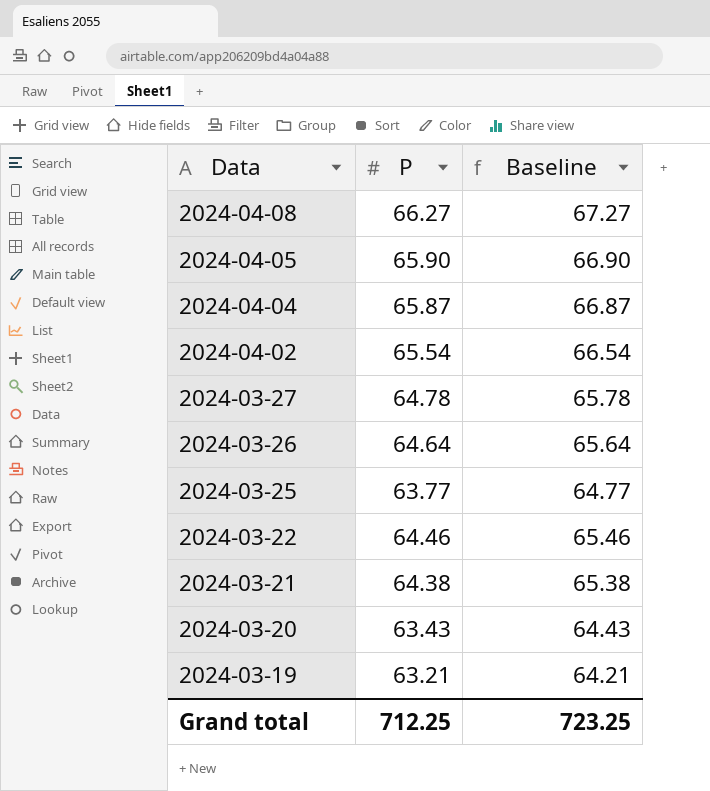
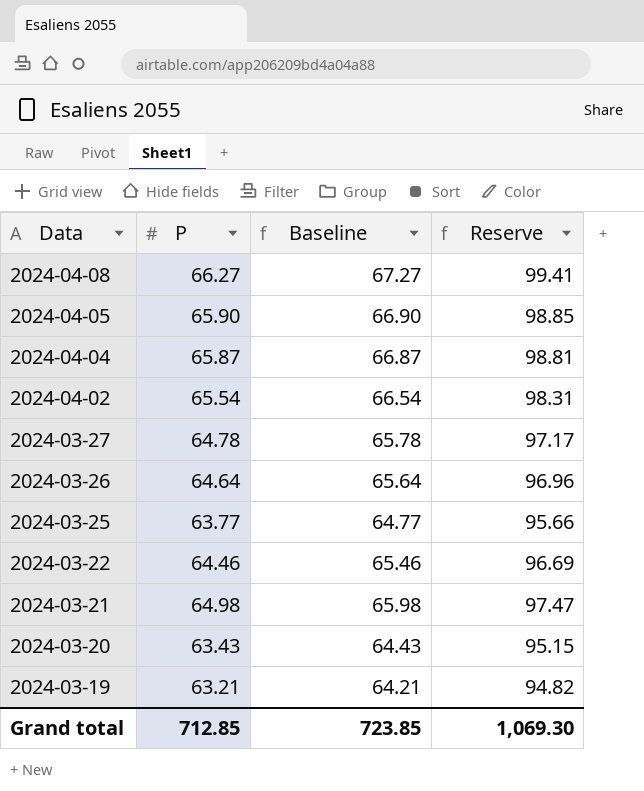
column Reserve | formula: none -> [P] * 1.5
2024-03-21 | P: 64.38 -> 64.98
2024-03-21 | Baseline: 65.38 -> 65.98
Grand total | P: 712.25 -> 712.85
Grand total | Baseline: 723.25 -> 723.85

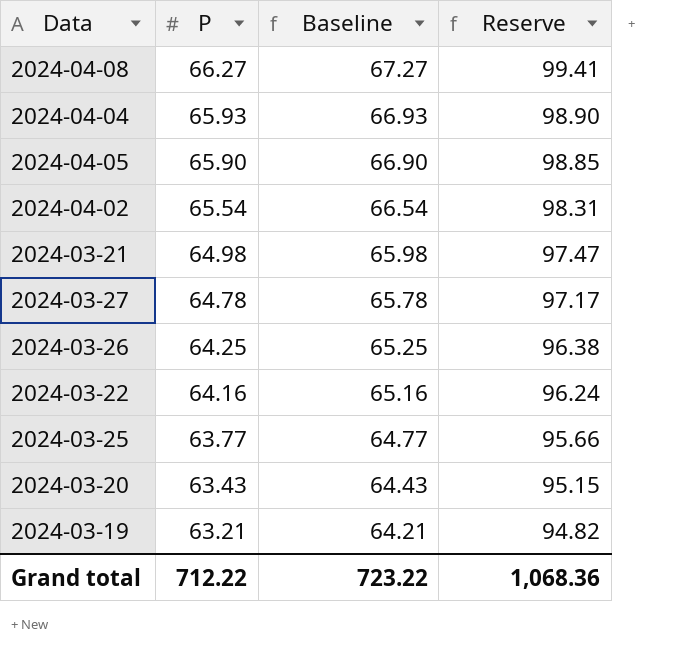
row order: Data descending -> P descending
2024-04-04 | P: 65.87 -> 65.93
2024-04-04 | Baseline: 66.87 -> 66.93
2024-04-04 | Reserve: 98.81 -> 98.90
2024-03-26 | P: 64.64 -> 64.25
2024-03-26 | Baseline: 65.64 -> 65.25
2024-03-26 | Reserve: 96.96 -> 96.38
2024-03-22 | P: 64.46 -> 64.16
2024-03-22 | Baseline: 65.46 -> 65.16
2024-03-22 | Reserve: 96.69 -> 96.24
Grand total | P: 712.85 -> 712.22
Grand total | Baseline: 723.85 -> 723.22
Grand total | Reserve: 1,069.30 -> 1,068.36

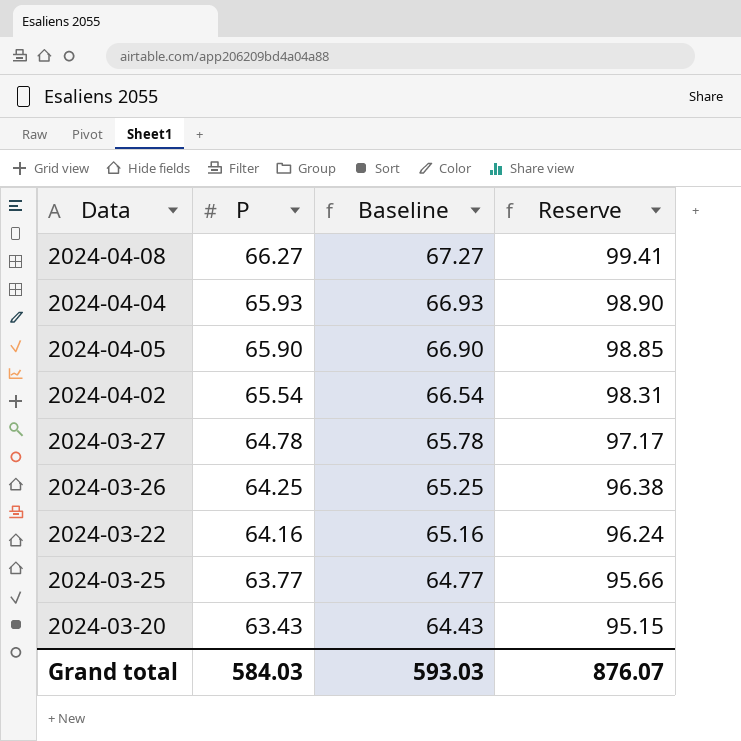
row 2024-03-21: 64.98 | 65.98 | 97.47 -> none
row 2024-03-19: 63.21 | 64.21 | 94.82 -> none
Grand total | P: 712.22 -> 584.03
Grand total | Baseline: 723.22 -> 593.03
Grand total | Reserve: 1,068.36 -> 876.07

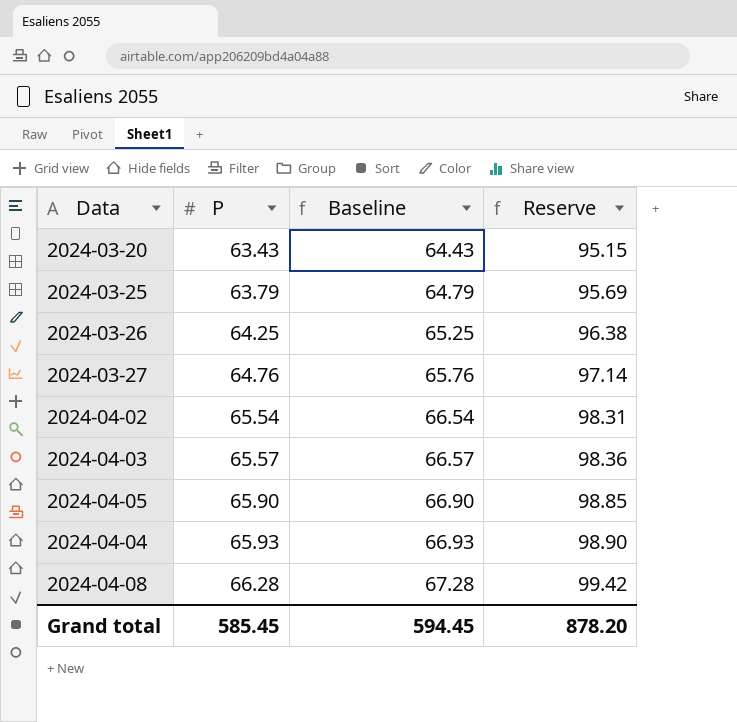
row order: P descending -> P ascending
row 2024-03-22: 64.16 | 65.16 | 96.24 -> none
2024-03-25 | P: 63.77 -> 63.79
2024-03-25 | Baseline: 64.77 -> 64.79
2024-03-25 | Reserve: 95.66 -> 95.69
2024-03-27 | P: 64.78 -> 64.76
2024-03-27 | Baseline: 65.78 -> 65.76
2024-03-27 | Reserve: 97.17 -> 97.14
row 2024-04-03: none -> 65.57 | 66.57 | 98.36
2024-04-08 | P: 66.27 -> 66.28
2024-04-08 | Baseline: 67.27 -> 67.28
2024-04-08 | Reserve: 99.41 -> 99.42
Grand total | P: 584.03 -> 585.45
Grand total | Baseline: 593.03 -> 594.45
Grand total | Reserve: 876.07 -> 878.20

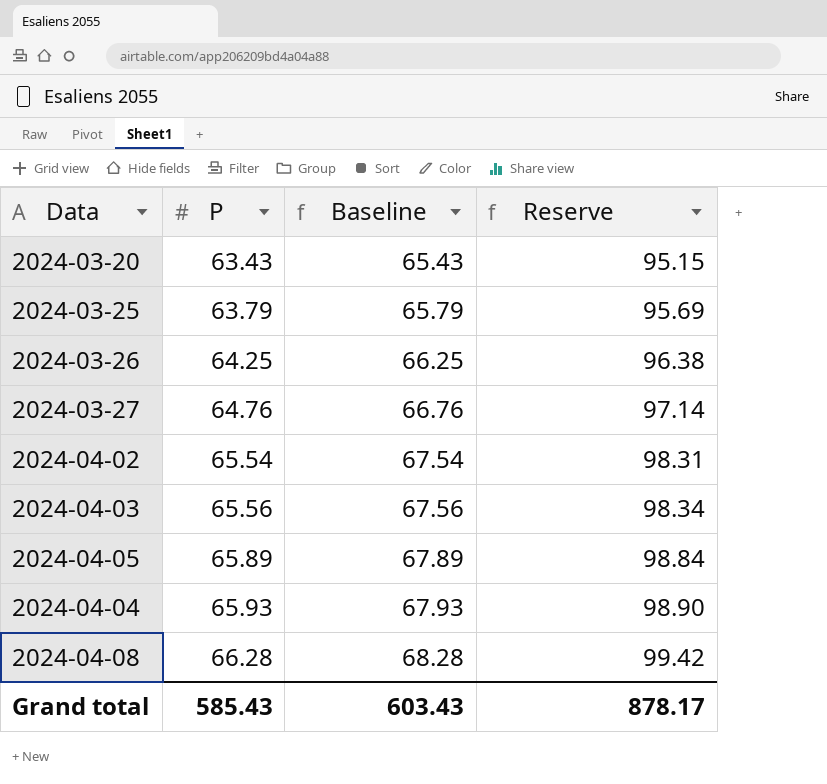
column Baseline | formula: [P] + 1 -> [P] + 2
2024-04-03 | P: 65.57 -> 65.56
2024-04-03 | Reserve: 98.36 -> 98.34
2024-04-05 | P: 65.90 -> 65.89
2024-04-05 | Reserve: 98.85 -> 98.84
Grand total | P: 585.45 -> 585.43
Grand total | Baseline: 594.45 -> 603.43
Grand total | Reserve: 878.20 -> 878.17

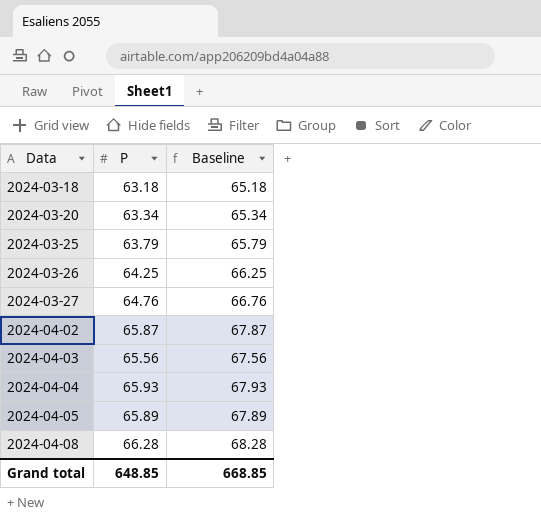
row order: P ascending -> Data ascending
column Reserve | formula: [P] * 1.5 -> none
row 2024-03-18: none -> 63.18 | 65.18
2024-03-20 | P: 63.43 -> 63.34
2024-03-20 | Baseline: 65.43 -> 65.34
2024-04-02 | P: 65.54 -> 65.87
2024-04-02 | Baseline: 67.54 -> 67.87
Grand total | P: 585.43 -> 648.85
Grand total | Baseline: 603.43 -> 668.85

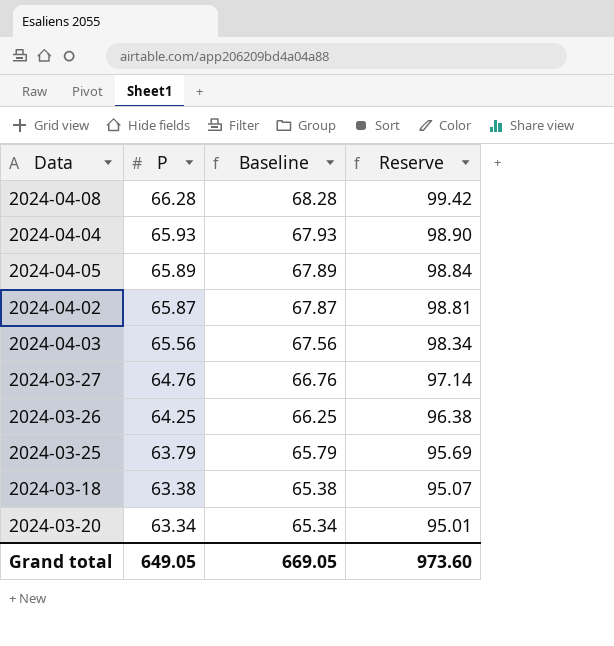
row order: Data ascending -> P descending
column Reserve | formula: none -> [P] * 1.5
2024-03-18 | P: 63.18 -> 63.38
2024-03-18 | Baseline: 65.18 -> 65.38
Grand total | P: 648.85 -> 649.05
Grand total | Baseline: 668.85 -> 669.05

